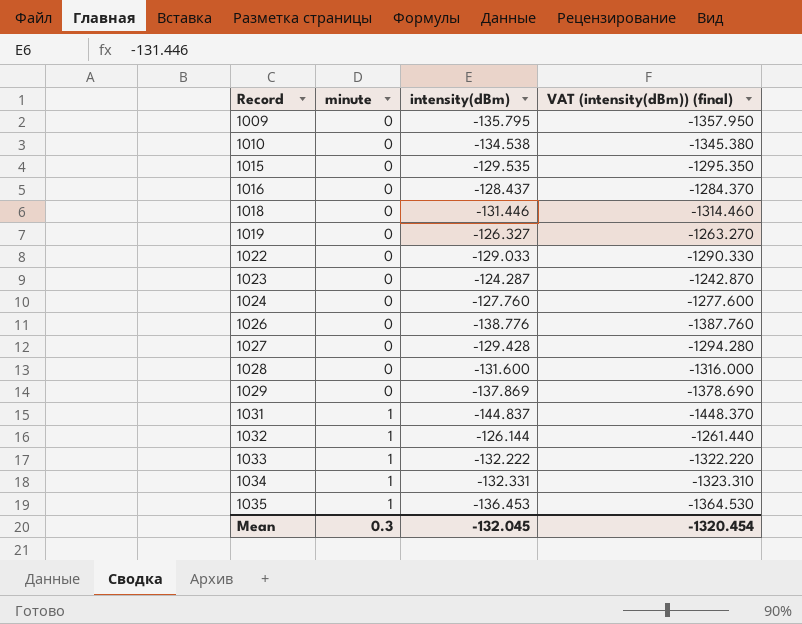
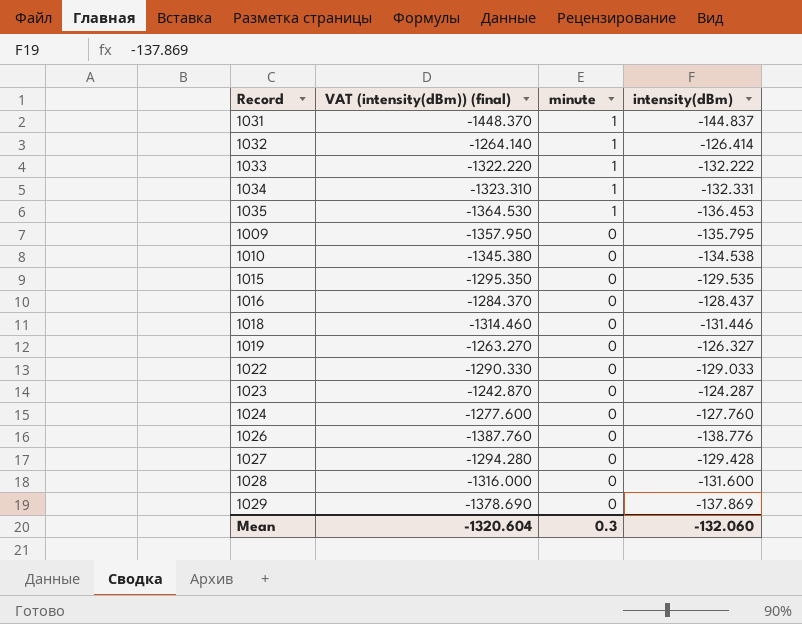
row order: Record ascending -> minute descending
column VAT (intensity(dBm)) (final) | position: 4 -> 2
1032 | VAT (intensity(dBm)) (final): -1261.440 -> -1264.140
1032 | intensity(dBm): -126.144 -> -126.414
Mean | VAT (intensity(dBm)) (final): -1320.454 -> -1320.604
Mean | intensity(dBm): -132.045 -> -132.060

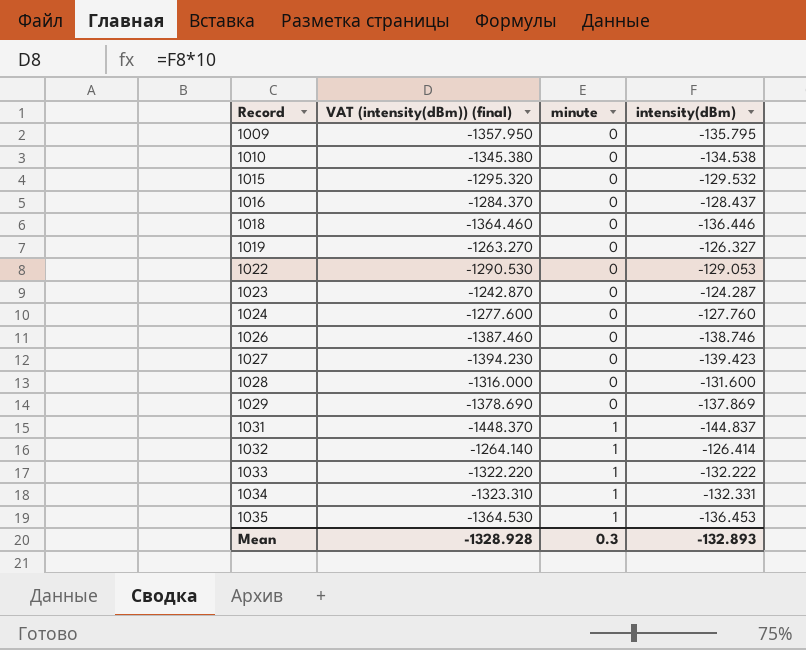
row order: minute descending -> Record ascending
1015 | VAT (intensity(dBm)) (final): -1295.350 -> -1295.320
1015 | intensity(dBm): -129.535 -> -129.532
1018 | VAT (intensity(dBm)) (final): -1314.460 -> -1364.460
1018 | intensity(dBm): -131.446 -> -136.446
1022 | VAT (intensity(dBm)) (final): -1290.330 -> -1290.530
1022 | intensity(dBm): -129.033 -> -129.053
1026 | VAT (intensity(dBm)) (final): -1387.760 -> -1387.460
1026 | intensity(dBm): -138.776 -> -138.746
1027 | VAT (intensity(dBm)) (final): -1294.280 -> -1394.230
1027 | intensity(dBm): -129.428 -> -139.423
Mean | VAT (intensity(dBm)) (final): -1320.604 -> -1328.928
Mean | intensity(dBm): -132.060 -> -132.893

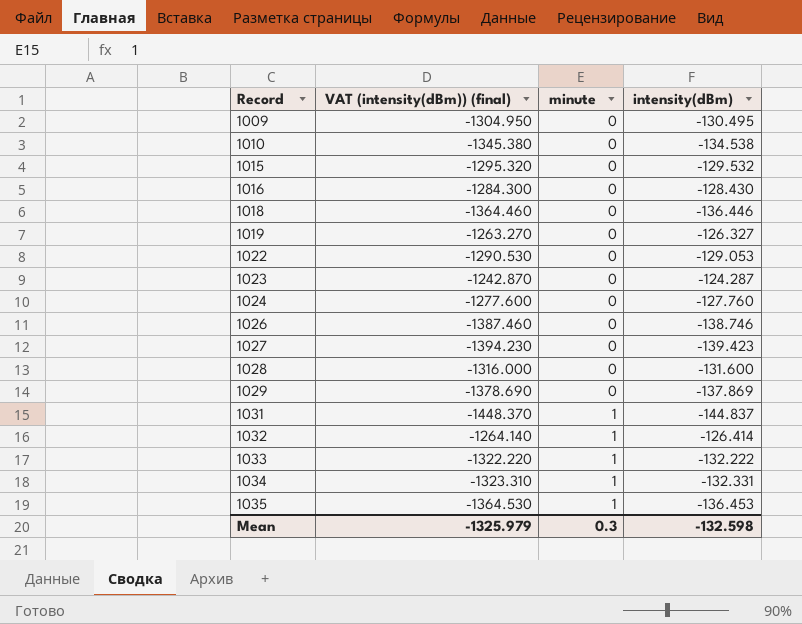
1009 | VAT (intensity(dBm)) (final): -1357.950 -> -1304.950
1009 | intensity(dBm): -135.795 -> -130.495
1016 | VAT (intensity(dBm)) (final): -1284.370 -> -1284.300
1016 | intensity(dBm): -128.437 -> -128.430
Mean | VAT (intensity(dBm)) (final): -1328.928 -> -1325.979
Mean | intensity(dBm): -132.893 -> -132.598

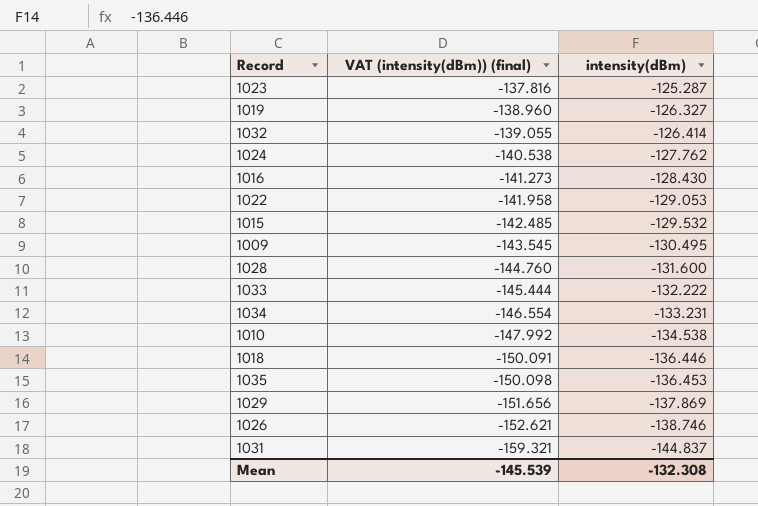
row order: Record ascending -> VAT (intensity(dBm)) (final) descending
column minute | position: 3 -> none
column VAT (intensity(dBm)) (final) | formula: [intensity(dBm)] * 10 -> [intensity(dBm)] * 1.1
row 1027: -1394.230 | 0 | -139.423 -> none
1023 | intensity(dBm): -124.287 -> -125.287
1024 | intensity(dBm): -127.760 -> -127.762
1034 | intensity(dBm): -132.331 -> -133.231
Mean | VAT (intensity(dBm)) (final): -1325.979 -> -145.539
Mean | intensity(dBm): -132.598 -> -132.308

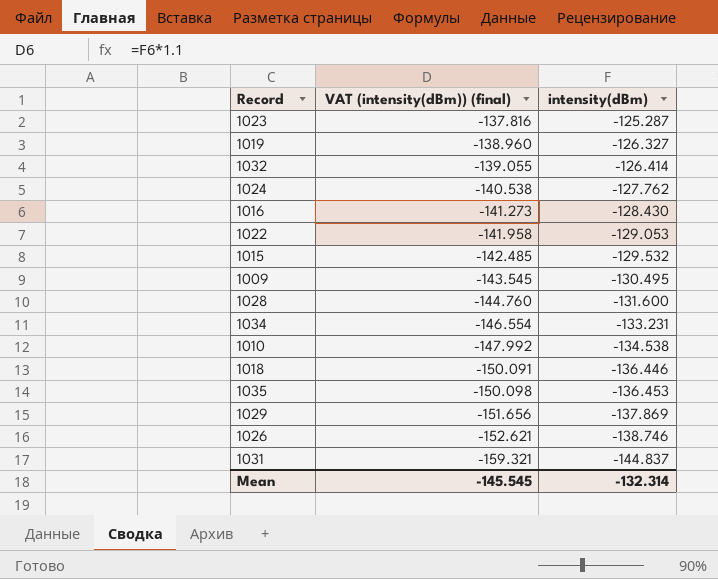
row 1033: -145.444 | -132.222 -> none
Mean | VAT (intensity(dBm)) (final): -145.539 -> -145.545
Mean | intensity(dBm): -132.308 -> -132.314

